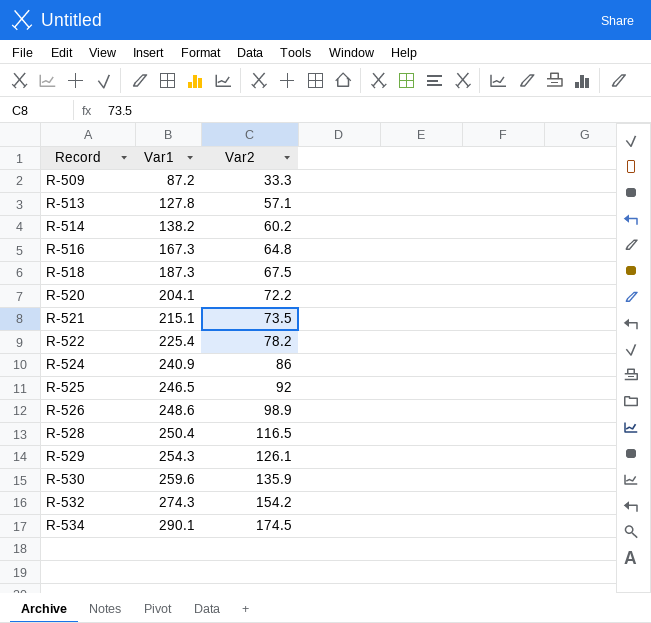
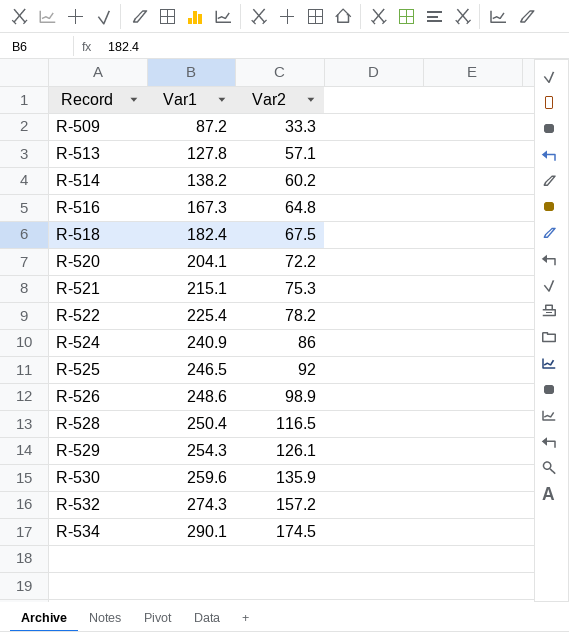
R-518 | Var1: 187.3 -> 182.4
R-521 | Var2: 73.5 -> 75.3
R-532 | Var2: 154.2 -> 157.2

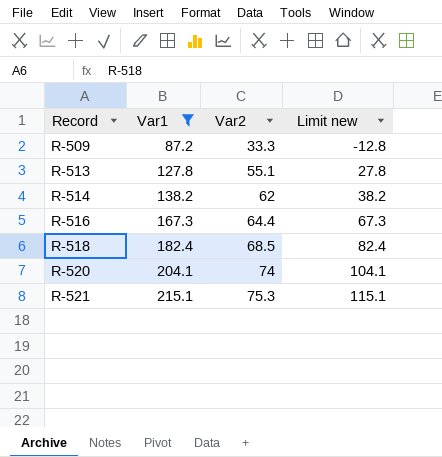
filter: none -> Var1 <= 215.1
column Limit new | formula: none -> [Var1] - 100
R-513 | Var2: 57.1 -> 55.1
R-514 | Var2: 60.2 -> 62
R-516 | Var2: 64.8 -> 64.4
R-518 | Var2: 67.5 -> 68.5
R-520 | Var2: 72.2 -> 74

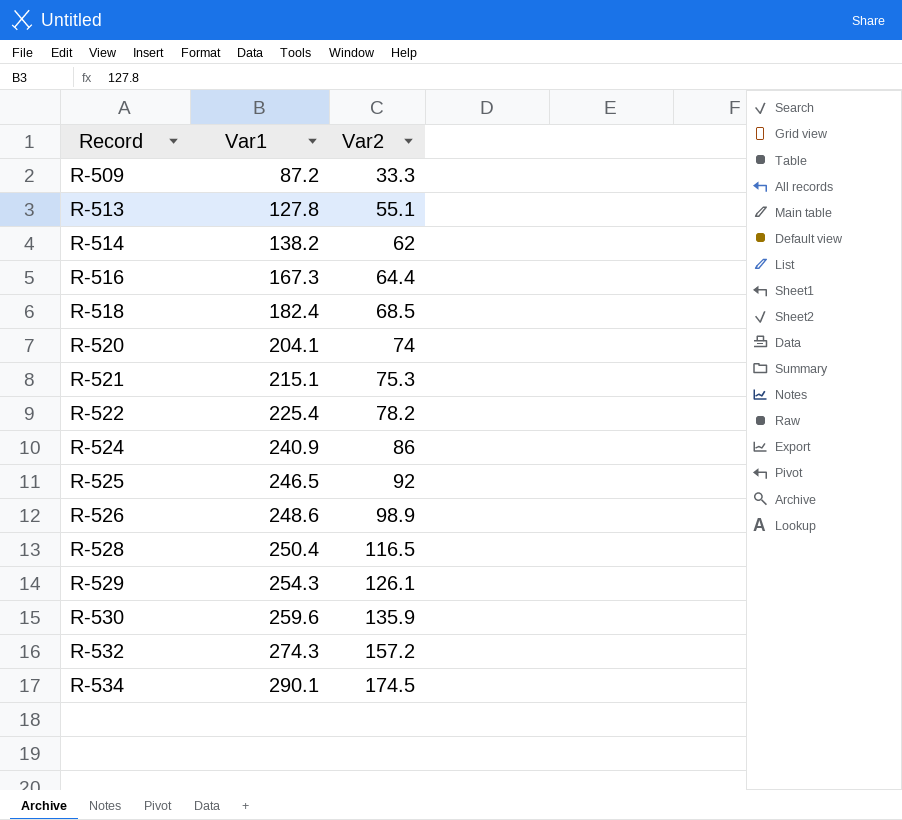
filter: Var1 <= 215.1 -> none
column Limit new | formula: [Var1] - 100 -> none

